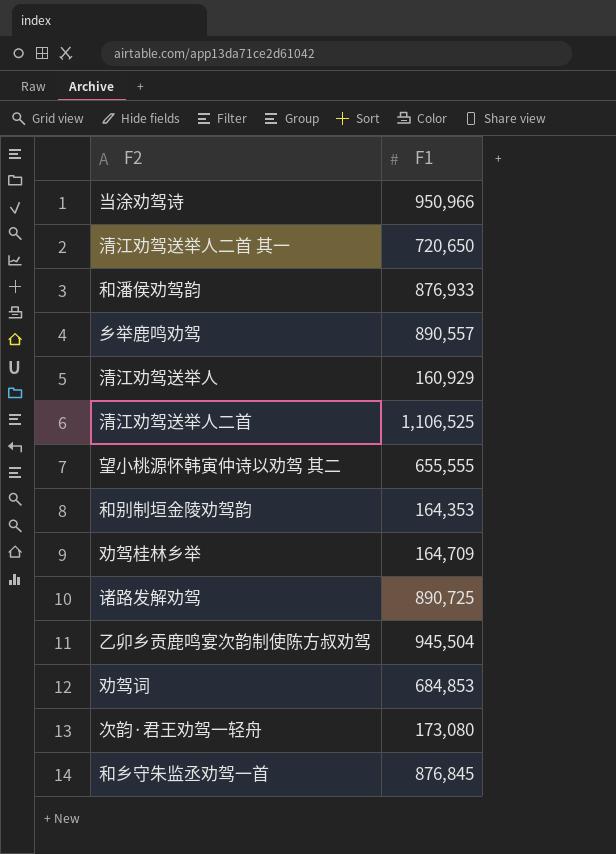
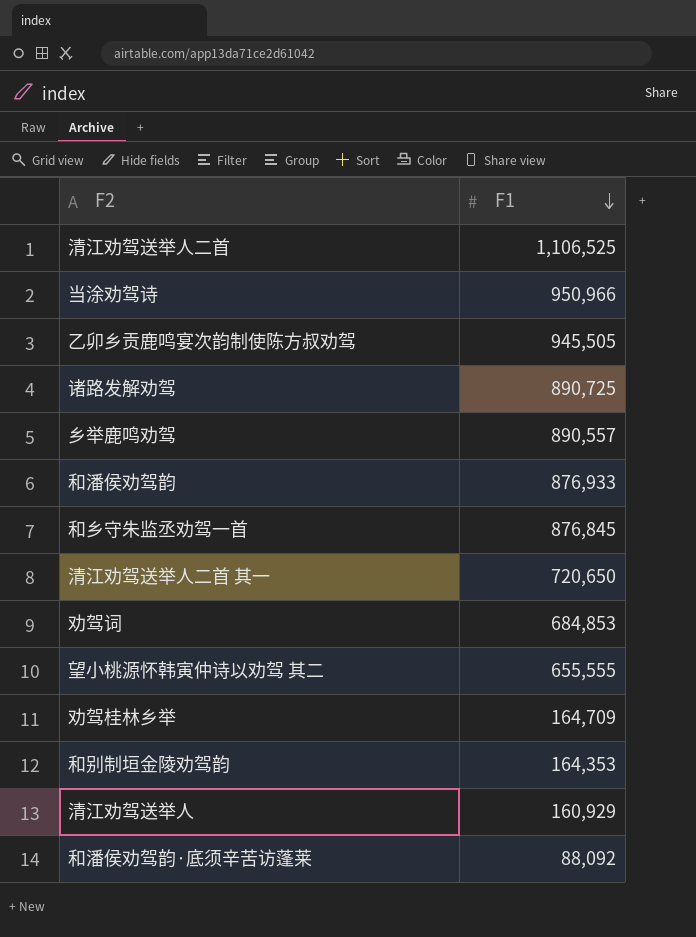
row order: none -> F1 descending
row 次韵·君王劝驾一轻舟: 173,080 -> none
乙卯乡贡鹿鸣宴次韵制使陈方叔劝驾 | F1: 945,504 -> 945,505
row 和潘侯劝驾韵·底须辛苦访蓬莱: none -> 88,092

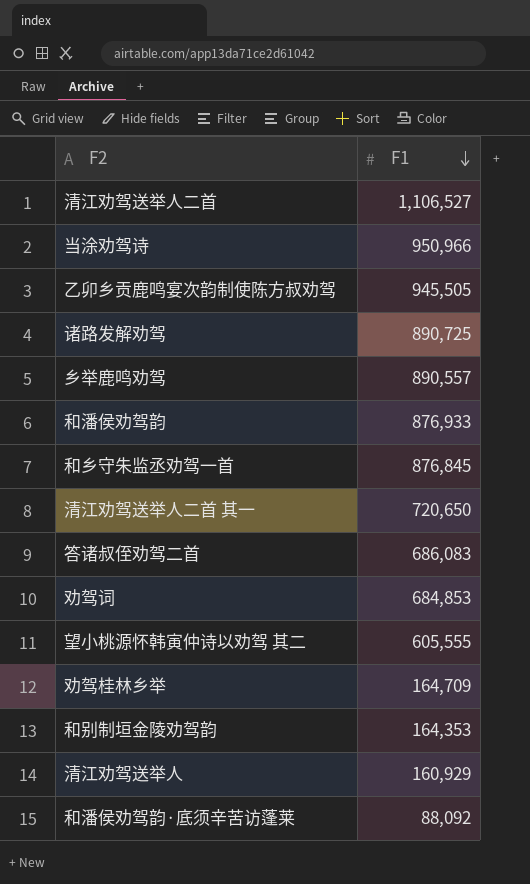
清江劝驾送举人二首 | F1: 1,106,525 -> 1,106,527
row 答诸叔侄劝驾二首: none -> 686,083
望小桃源怀韩寅仲诗以劝驾 其二 | F1: 655,555 -> 605,555

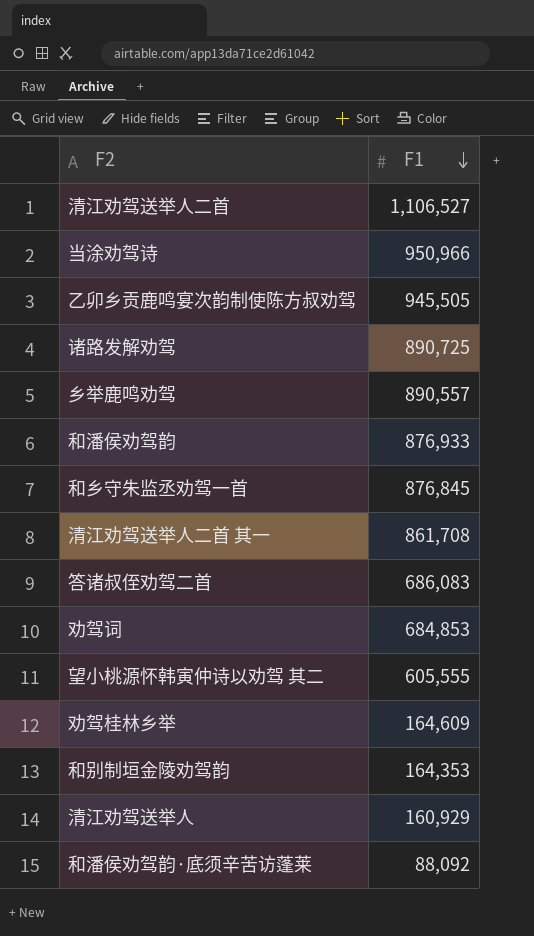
清江劝驾送举人二首 其一 | F1: 720,650 -> 861,708
劝驾桂林乡举 | F1: 164,709 -> 164,609

